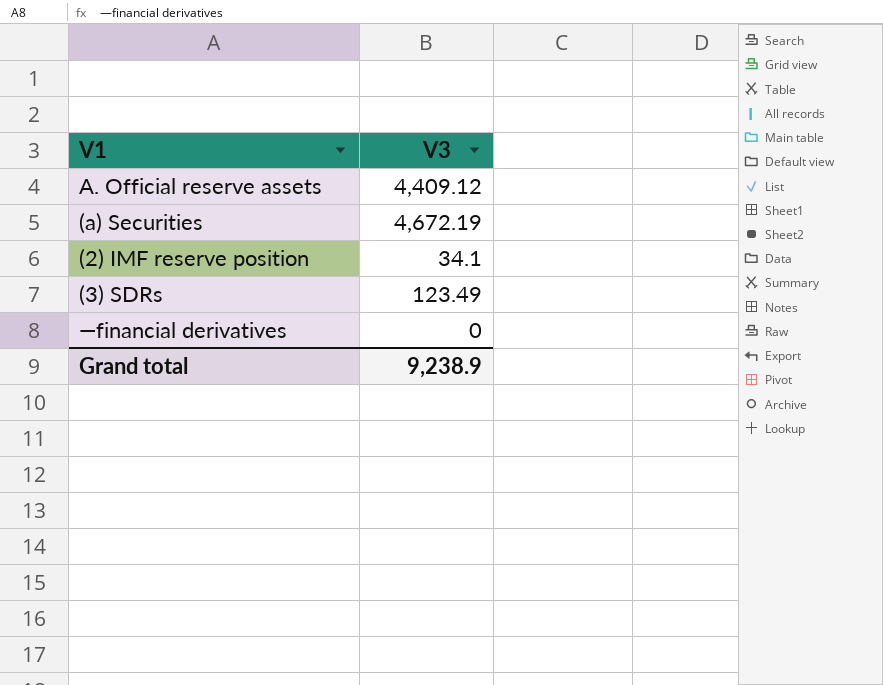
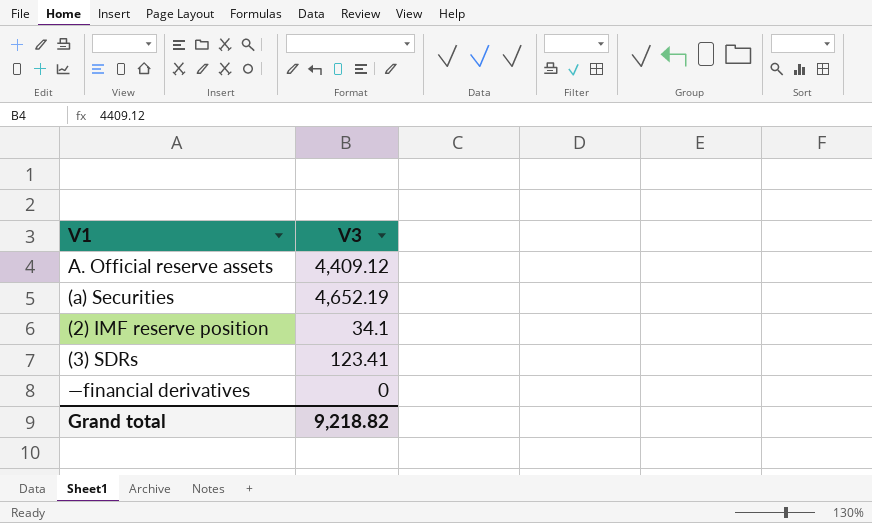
(a) Securities | V3: 4,672.19 -> 4,652.19
(3) SDRs | V3: 123.49 -> 123.41
Grand total | V3: 9,238.9 -> 9,218.82

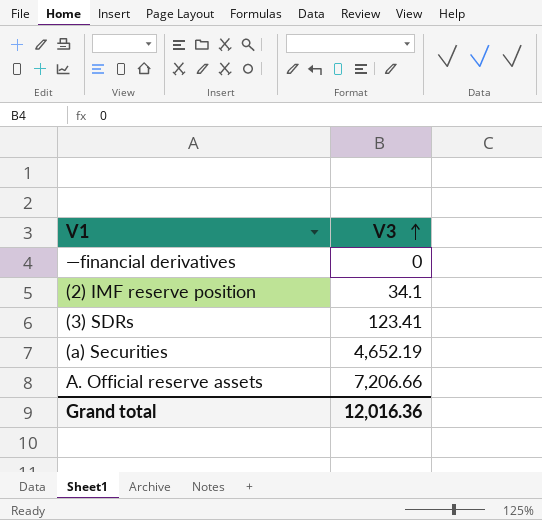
row order: none -> V3 ascending
A. Official reserve assets | V3: 4,409.12 -> 7,206.66
Grand total | V3: 9,218.82 -> 12,016.36

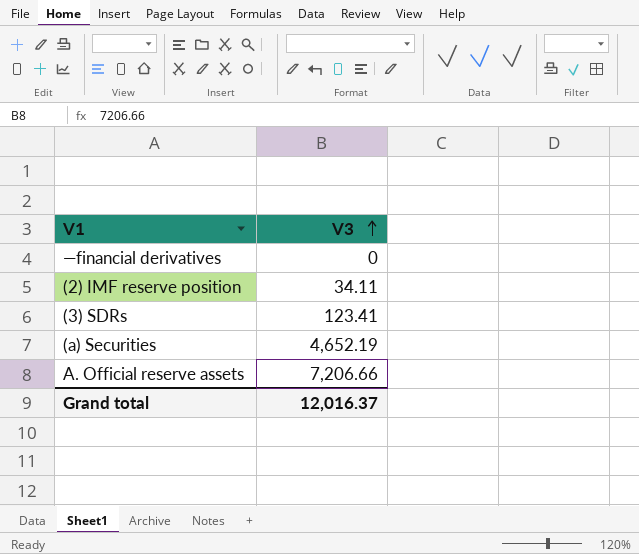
(2) IMF reserve position | V3: 34.1 -> 34.11
Grand total | V3: 12,016.36 -> 12,016.37

